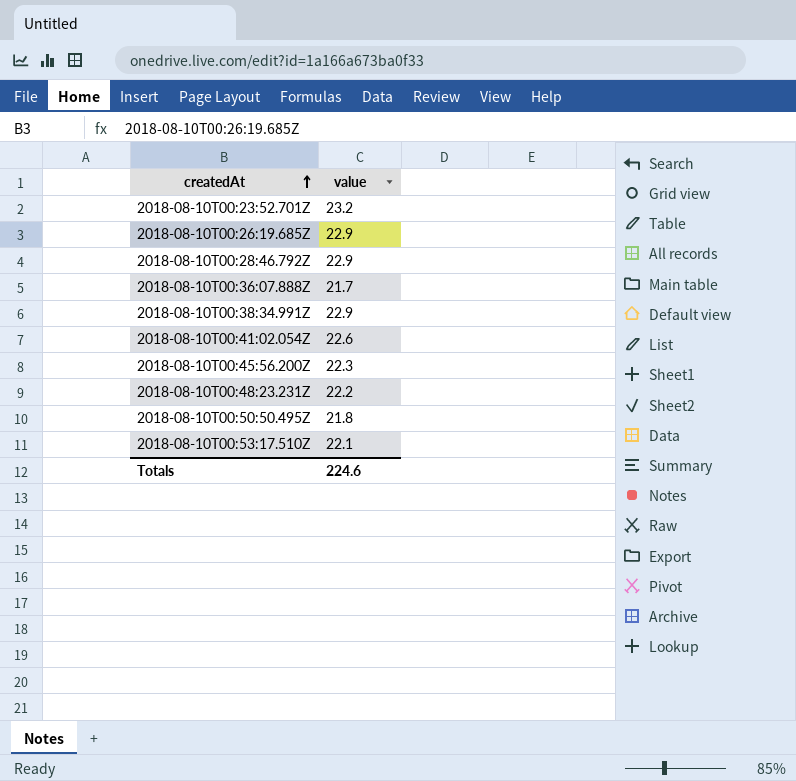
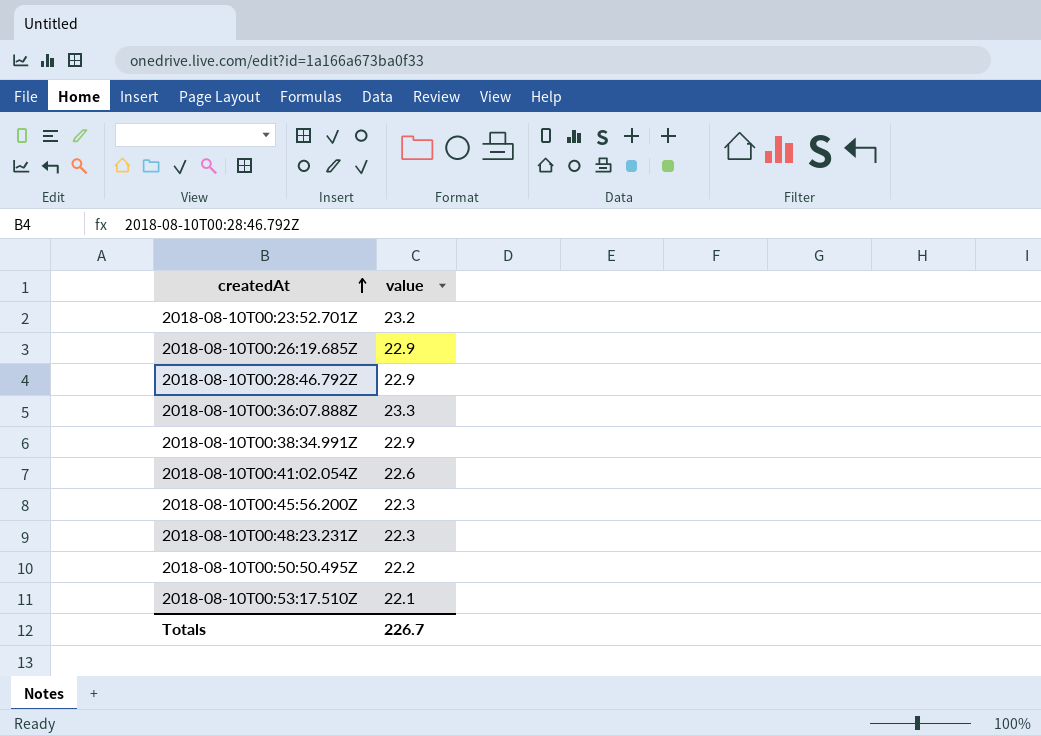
2018-08-10T00:36:07.888Z | value: 21.7 -> 23.3
2018-08-10T00:48:23.231Z | value: 22.2 -> 22.3
2018-08-10T00:50:50.495Z | value: 21.8 -> 22.2
Totals | value: 224.6 -> 226.7

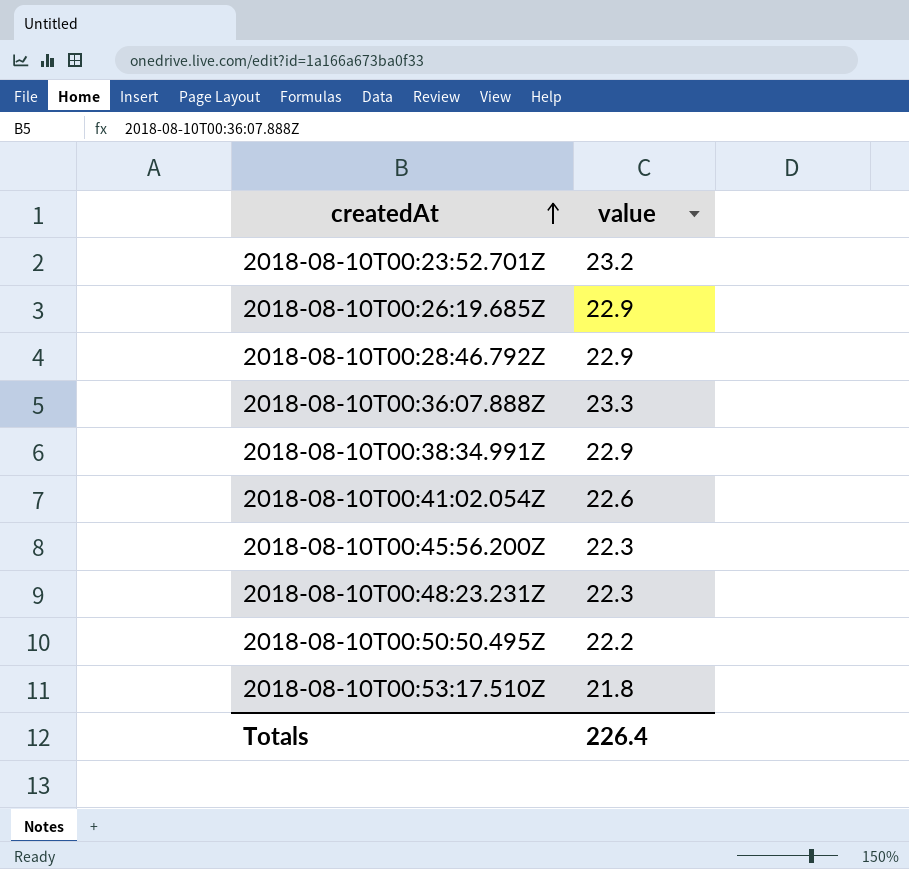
2018-08-10T00:53:17.510Z | value: 22.1 -> 21.8
Totals | value: 226.7 -> 226.4

